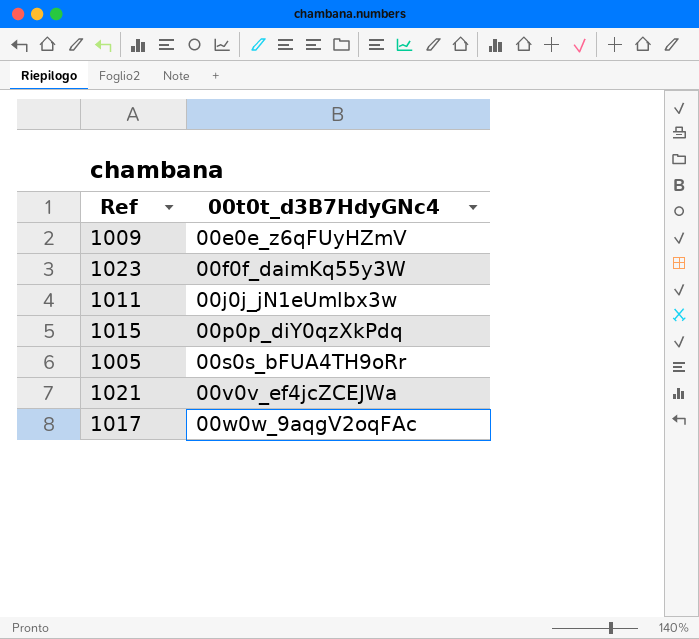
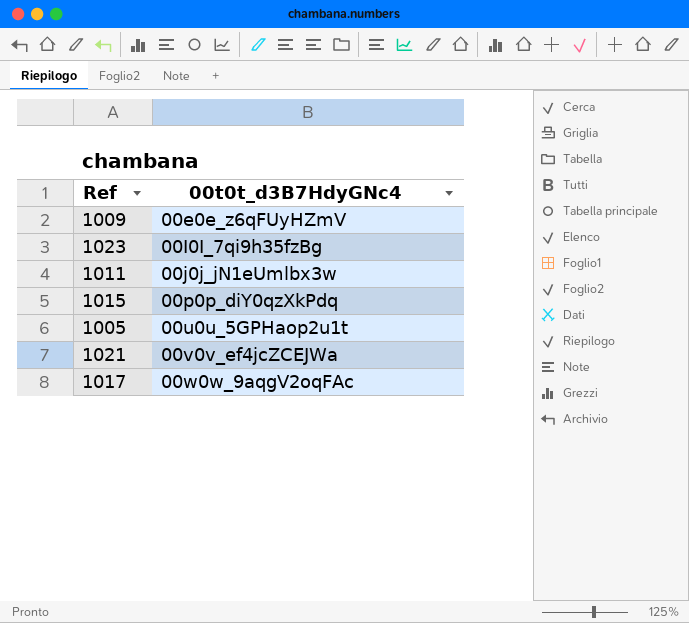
1023 | 00t0t_d3B7HdyGNc4: 00f0f_daimKq55y3W -> 00I0I_7qi9h35fzBg
1005 | 00t0t_d3B7HdyGNc4: 00s0s_bFUA4TH9oRr -> 00u0u_5GPHaop2u1t

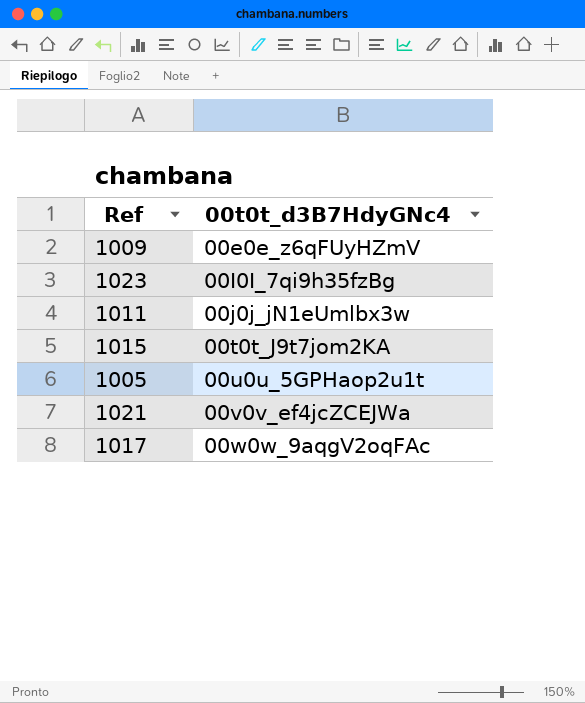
1015 | 00t0t_d3B7HdyGNc4: 00p0p_diY0qzXkPdq -> 00t0t_J9t7jom2KA

